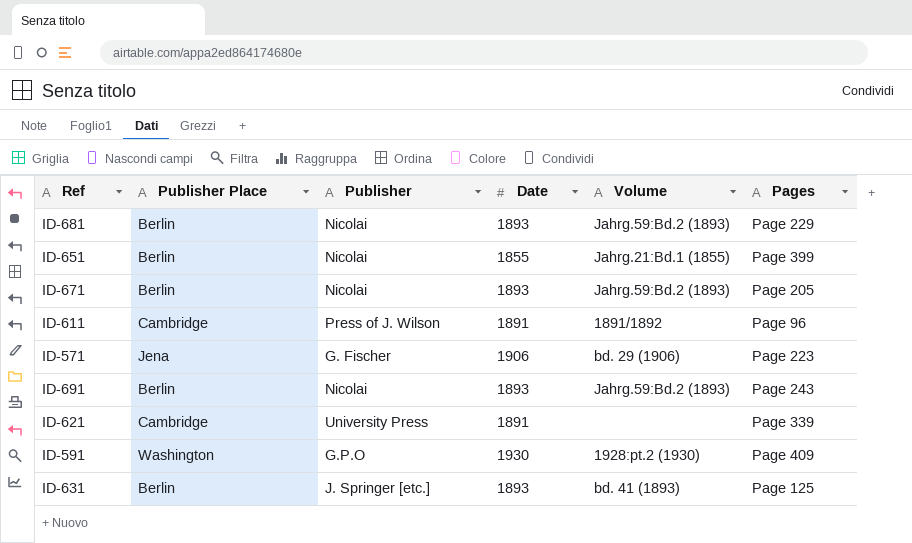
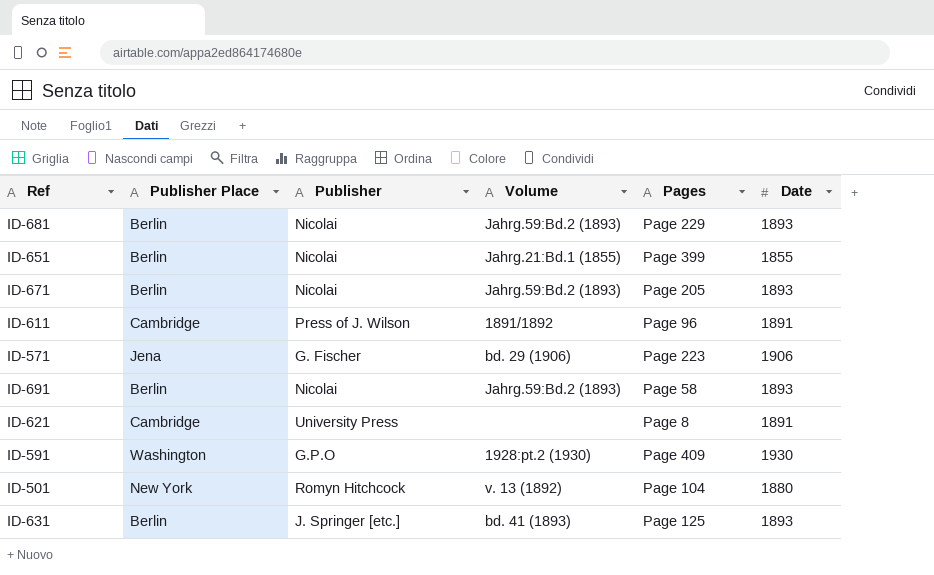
column Date | position: 4 -> 6
ID-691 | Pages: Page 243 -> Page 58
ID-621 | Pages: Page 339 -> Page 8
row ID-501: none -> New York | Romyn Hitchcock | v. 13 (1892) | Page 104 | 1880

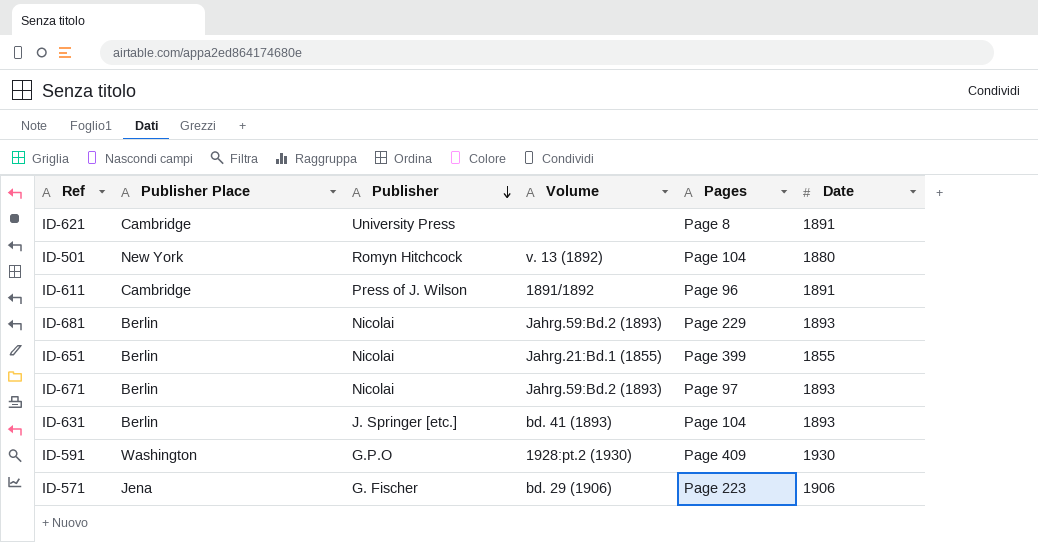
row order: none -> Publisher descending
row ID-691: Berlin | Nicolai | Jahrg.59:Bd.2 (1893) | Page 58 | 1893 -> none
ID-671 | Pages: Page 205 -> Page 97
ID-631 | Pages: Page 125 -> Page 104

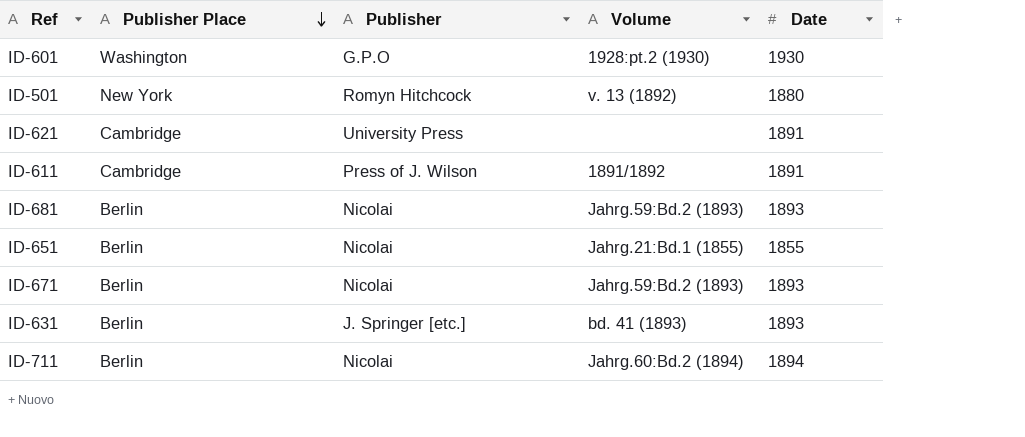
row order: Publisher descending -> Publisher Place descending
column Pages | position: 5 -> none
row ID-591: Washington | G.P.O | 1928:pt.2 (1930) | Page 409 | 1930 -> none
row ID-571: Jena | G. Fischer | bd. 29 (1906) | Page 223 | 1906 -> none
row ID-601: none -> Washington | G.P.O | 1928:pt.2 (1930) | 1930
row ID-711: none -> Berlin | Nicolai | Jahrg.60:Bd.2 (1894) | 1894

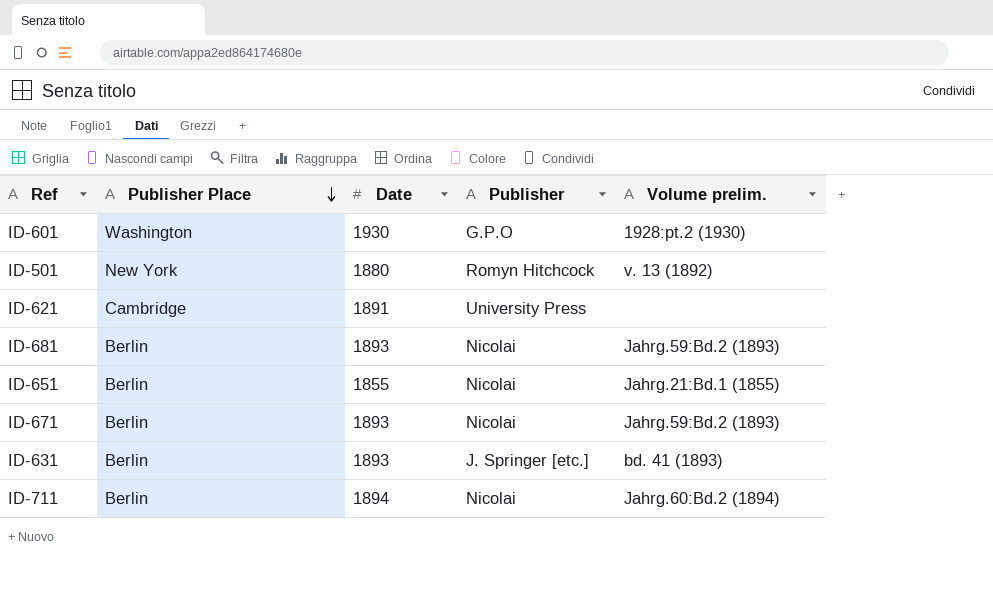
column Date | position: 5 -> 3
column name: Volume -> Volume prelim.
row ID-611: Cambridge | Press of J. Wilson | 1891/1892 | 1891 -> none

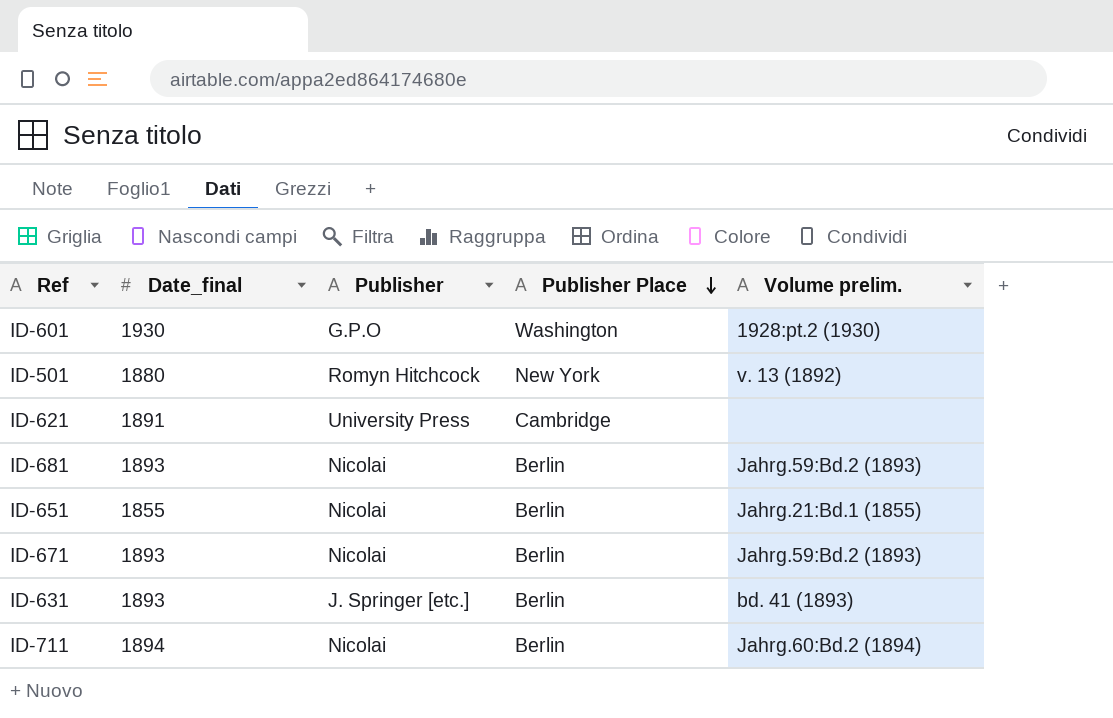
column name: Date -> Date_final
column Publisher Place | position: 2 -> 4

